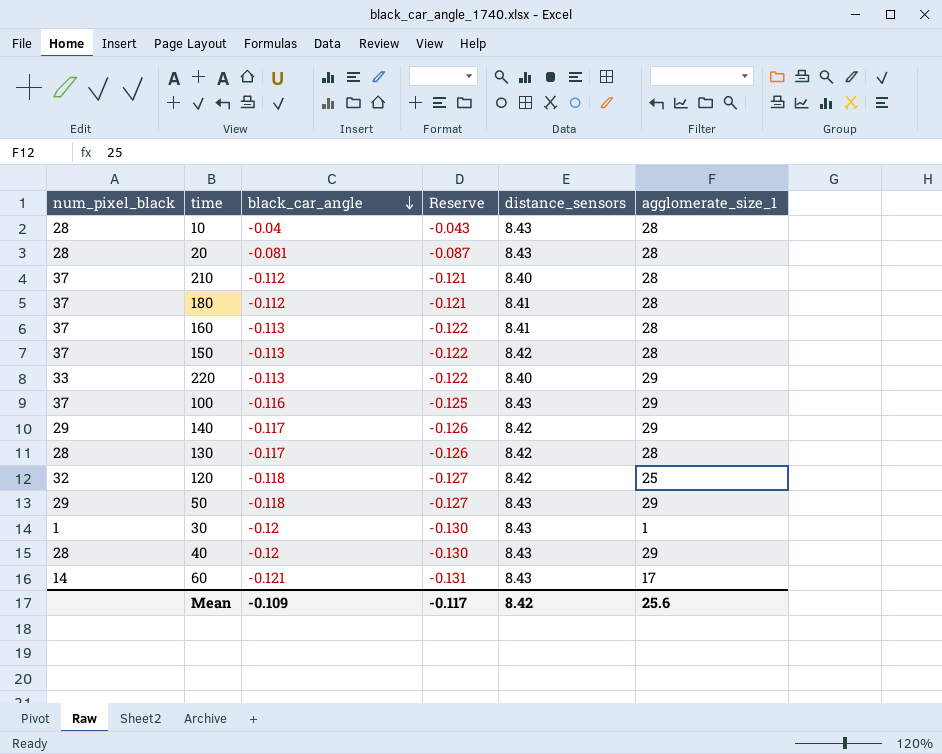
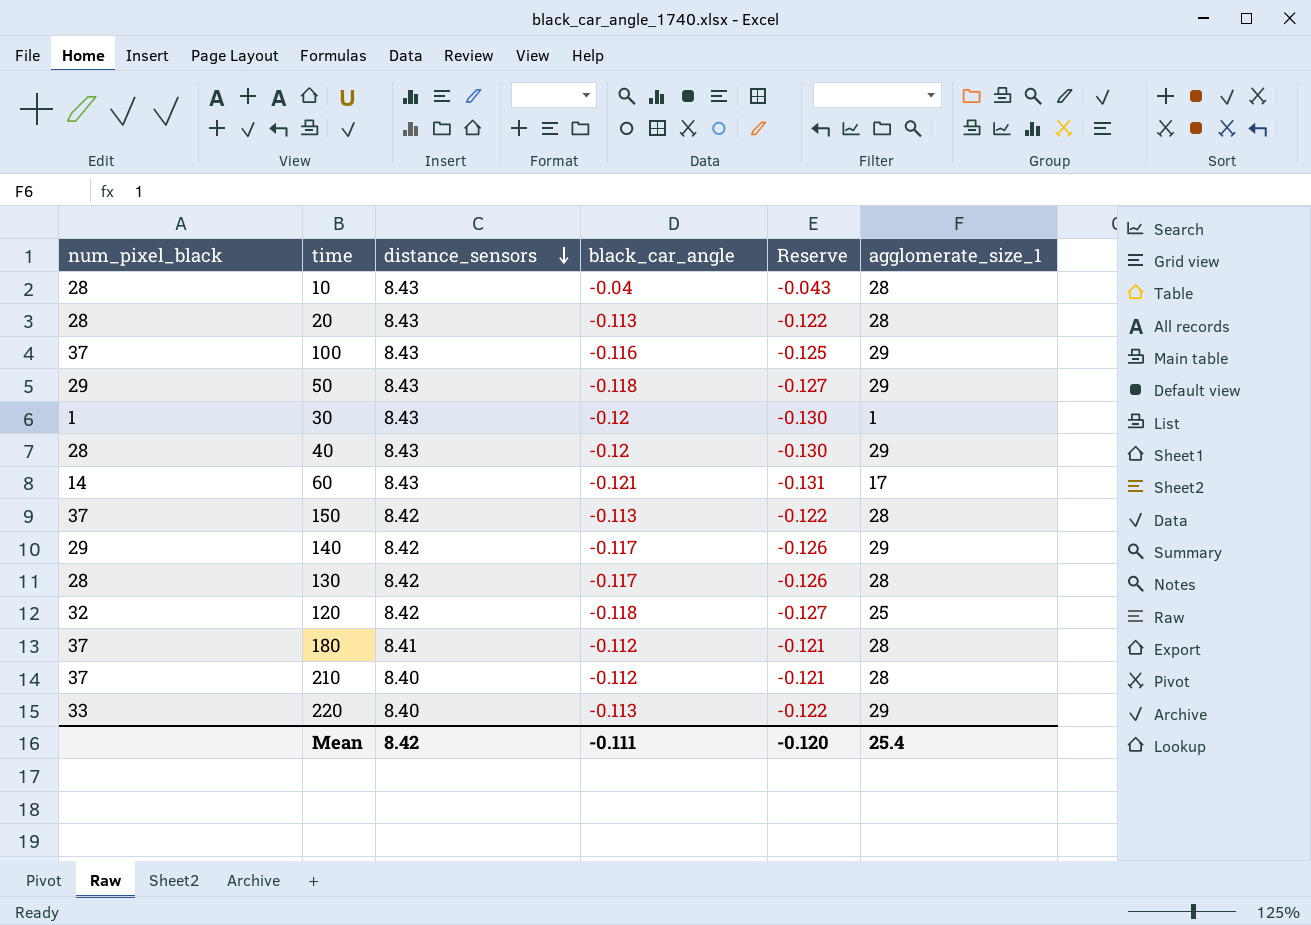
row order: black_car_angle descending -> distance_sensors descending
column distance_sensors | position: 5 -> 3
row 160: 37 | -0.113 | -0.122 | 8.41 | 28 -> none
20 | black_car_angle: -0.081 -> -0.113
20 | Reserve: -0.087 -> -0.122
Mean | black_car_angle: -0.109 -> -0.111
Mean | Reserve: -0.117 -> -0.120
Mean | agglomerate_size_1: 25.6 -> 25.4

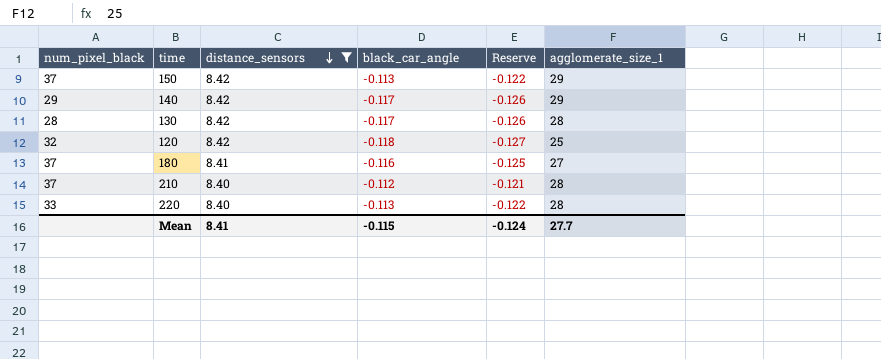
filter: none -> distance_sensors != 8.43
150 | agglomerate_size_1: 28 -> 29
180 | black_car_angle: -0.112 -> -0.116
180 | Reserve: -0.121 -> -0.125
180 | agglomerate_size_1: 28 -> 27
220 | agglomerate_size_1: 29 -> 28
Mean | distance_sensors: 8.42 -> 8.41
Mean | black_car_angle: -0.111 -> -0.115
Mean | Reserve: -0.120 -> -0.124
Mean | agglomerate_size_1: 25.4 -> 27.7

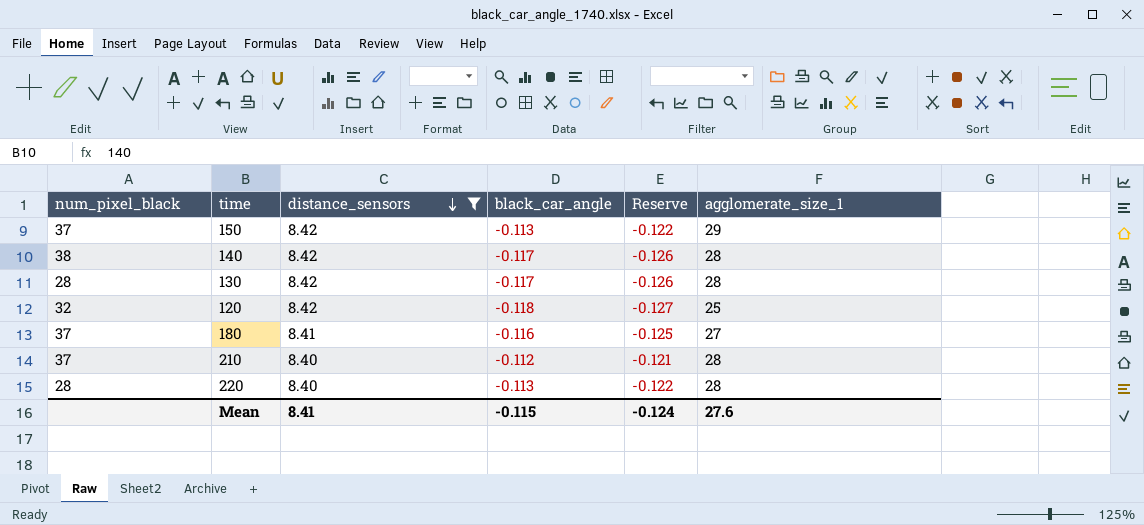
140 | num_pixel_black: 29 -> 38
140 | agglomerate_size_1: 29 -> 28
220 | num_pixel_black: 33 -> 28
Mean | agglomerate_size_1: 27.7 -> 27.6

